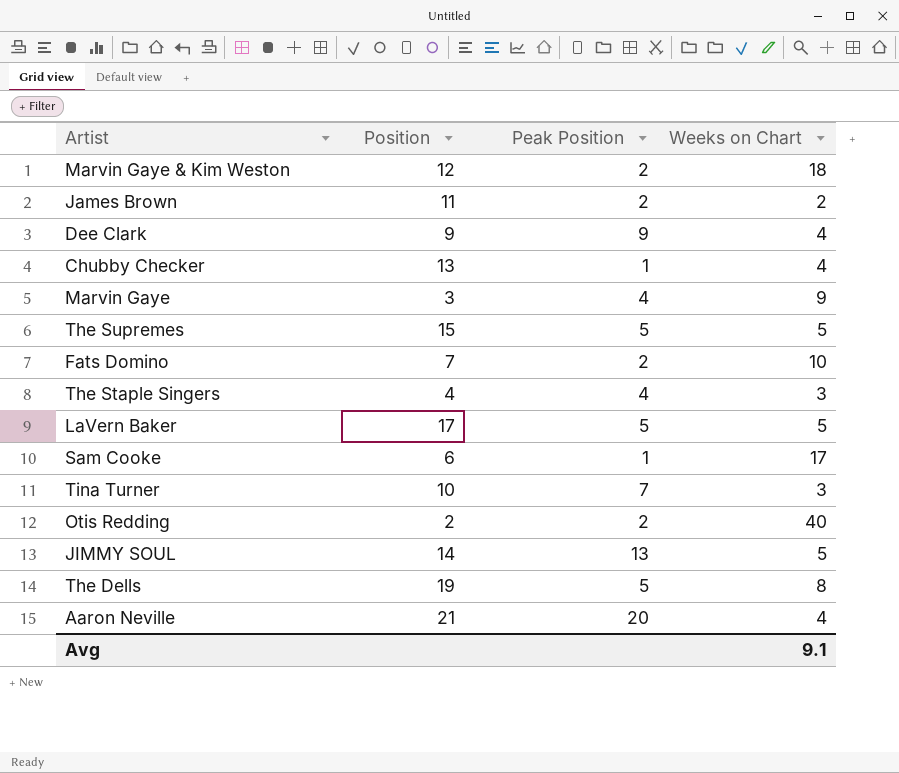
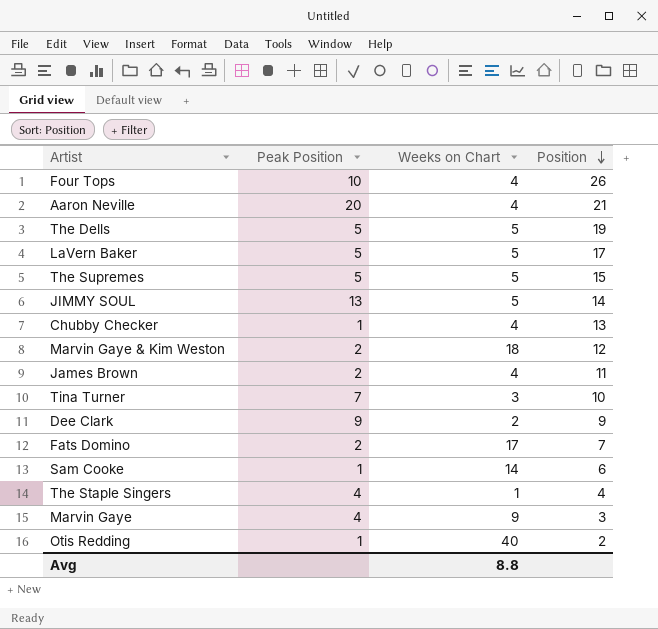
row order: none -> Position descending
column Position | position: 2 -> 4
row Four Tops: none -> 10 | 4 | 26
The Dells | Weeks on Chart: 8 -> 5
James Brown | Weeks on Chart: 2 -> 4
Dee Clark | Weeks on Chart: 4 -> 2
Fats Domino | Weeks on Chart: 10 -> 17
Sam Cooke | Weeks on Chart: 17 -> 14
The Staple Singers | Weeks on Chart: 3 -> 1
Otis Redding | Peak Position: 2 -> 1
Avg | Weeks on Chart: 9.1 -> 8.8

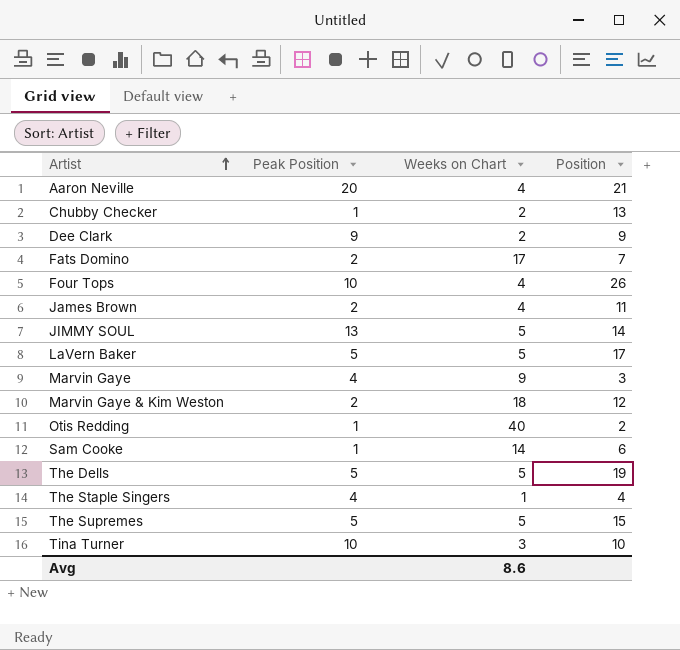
row order: Position descending -> Artist ascending
Chubby Checker | Weeks on Chart: 4 -> 2
Tina Turner | Peak Position: 7 -> 10
Avg | Weeks on Chart: 8.8 -> 8.6

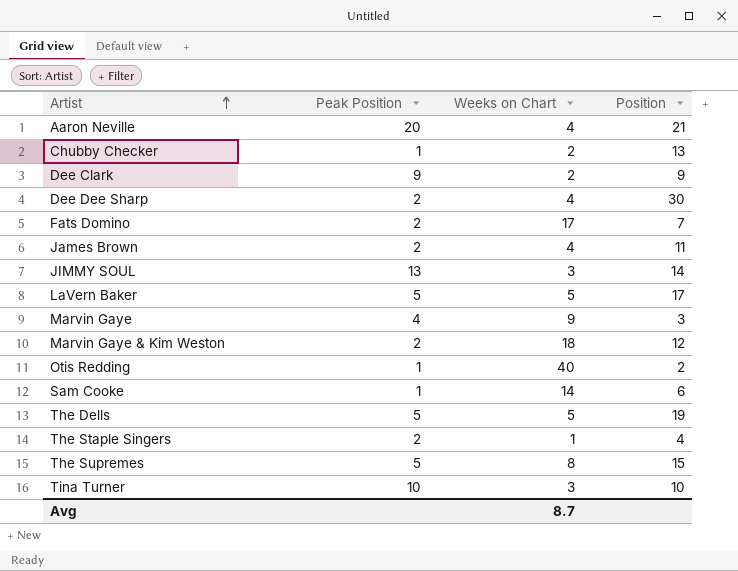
row Four Tops: 10 | 4 | 26 -> none
row Dee Dee Sharp: none -> 2 | 4 | 30
JIMMY SOUL | Weeks on Chart: 5 -> 3
The Staple Singers | Peak Position: 4 -> 2
The Supremes | Weeks on Chart: 5 -> 8
Avg | Weeks on Chart: 8.6 -> 8.7

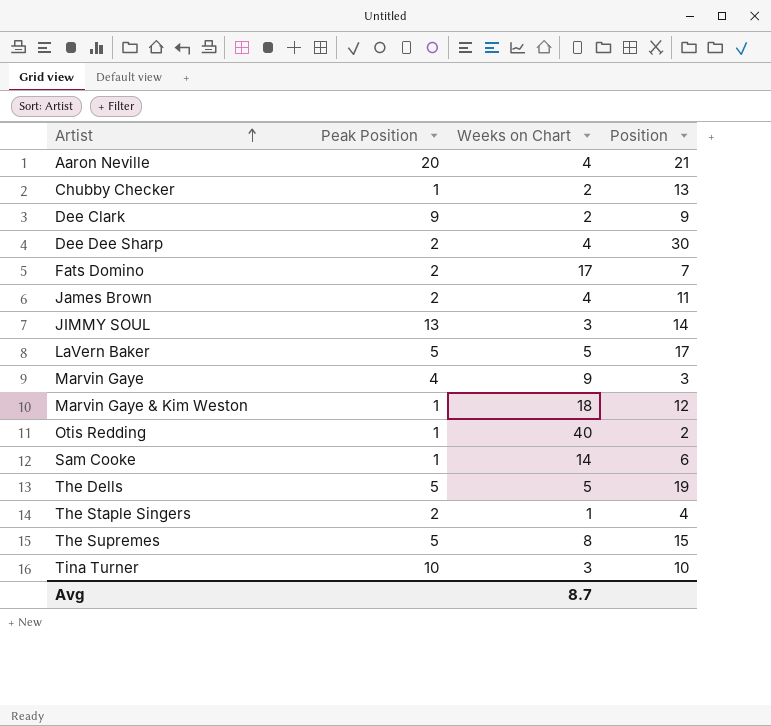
Marvin Gaye & Kim Weston | Peak Position: 2 -> 1

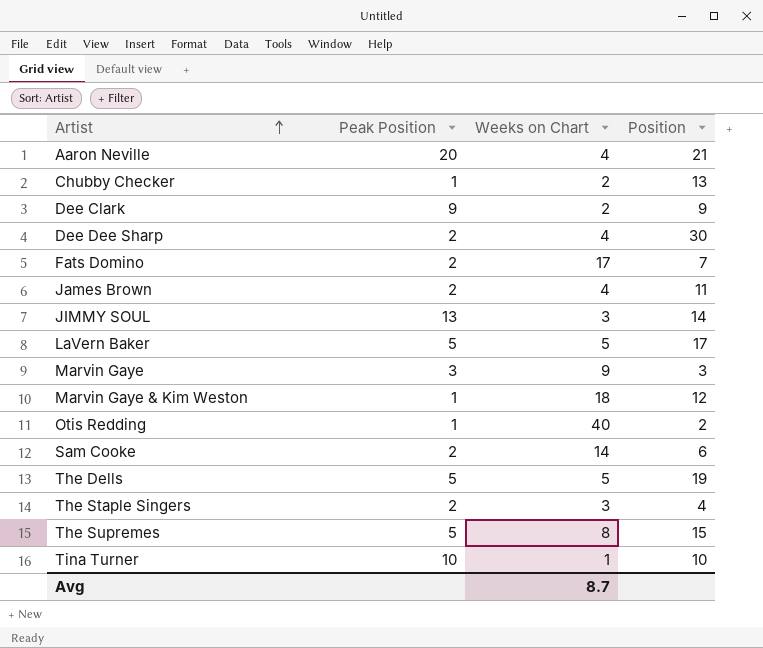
Marvin Gaye | Peak Position: 4 -> 3
Sam Cooke | Peak Position: 1 -> 2
The Staple Singers | Weeks on Chart: 1 -> 3
Tina Turner | Weeks on Chart: 3 -> 1

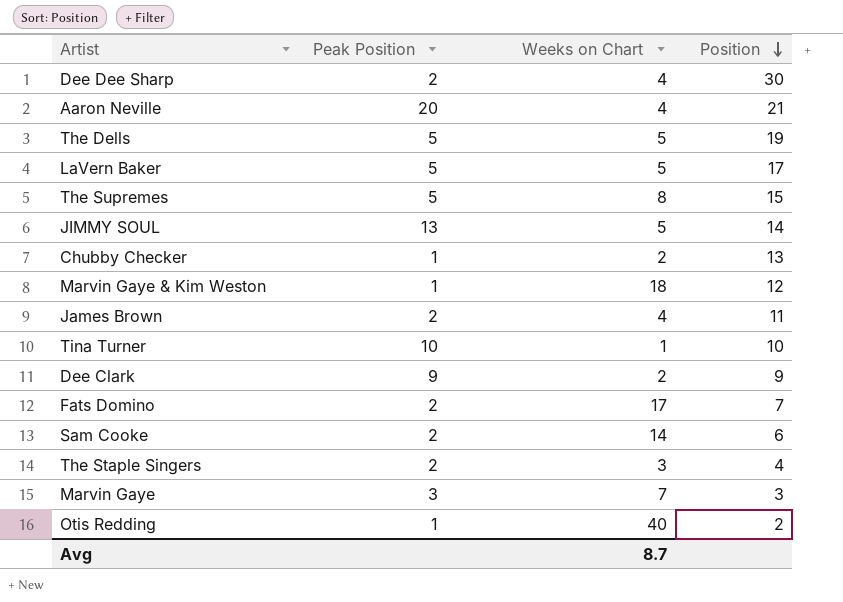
row order: Artist ascending -> Position descending
JIMMY SOUL | Weeks on Chart: 3 -> 5
Marvin Gaye | Weeks on Chart: 9 -> 7

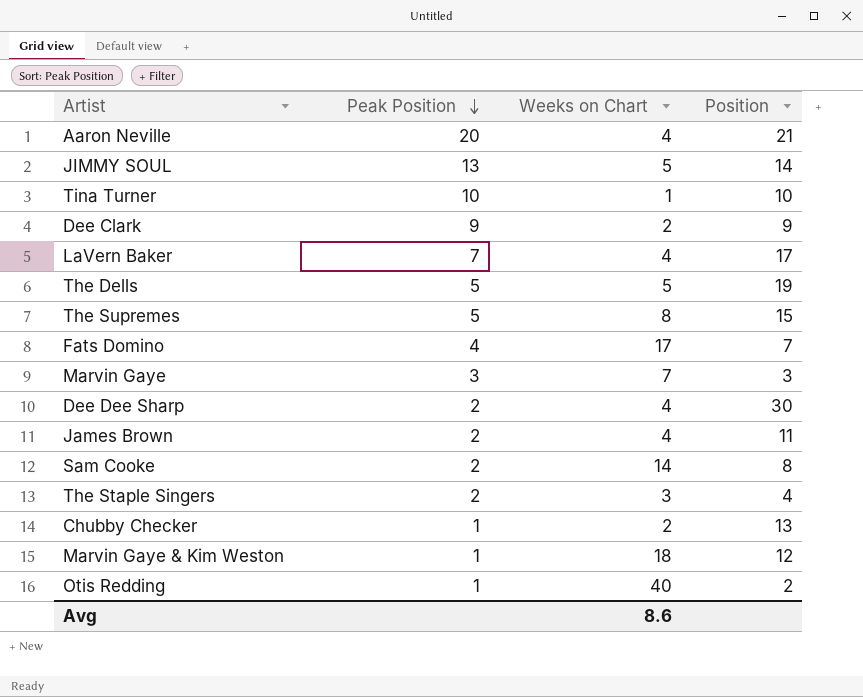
row order: Position descending -> Peak Position descending
LaVern Baker | Peak Position: 5 -> 7
LaVern Baker | Weeks on Chart: 5 -> 4
Fats Domino | Peak Position: 2 -> 4
Sam Cooke | Position: 6 -> 8
Avg | Weeks on Chart: 8.7 -> 8.6

